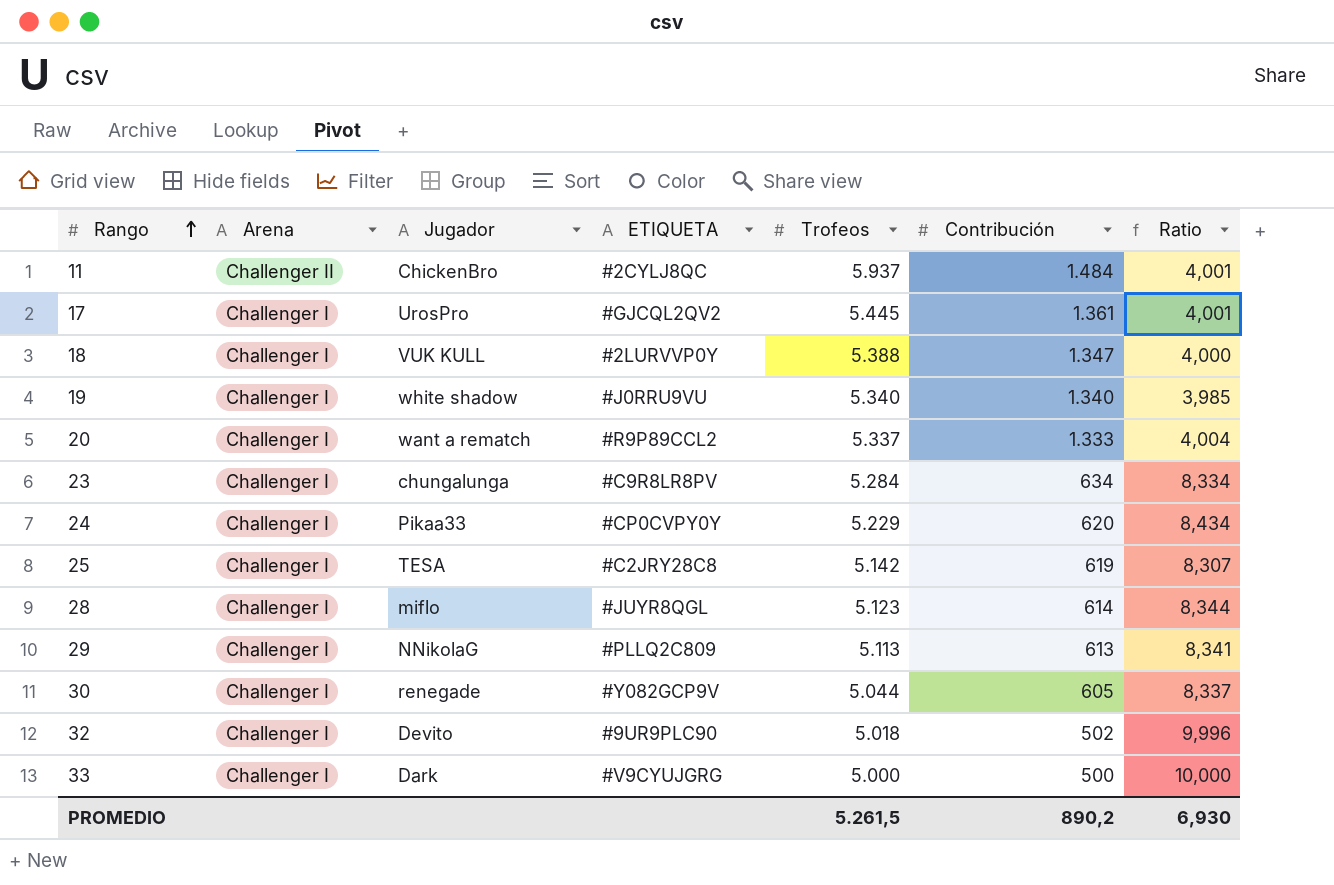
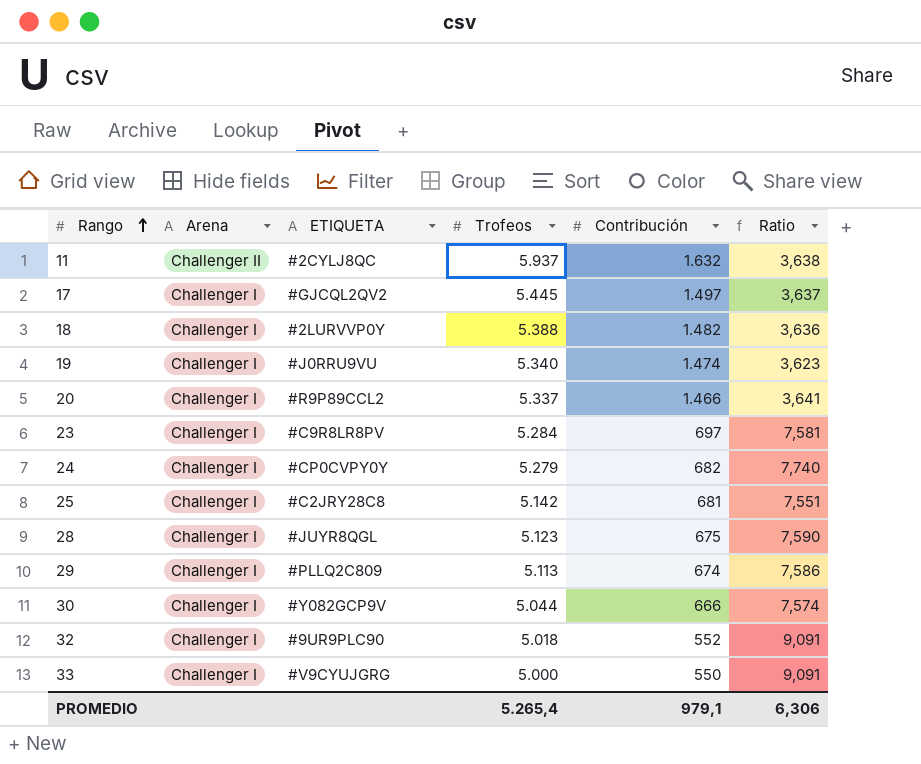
column Jugador | position: 3 -> none
11 | Contribución: 1.484 -> 1.632
11 | Ratio: 4,001 -> 3,638
17 | Contribución: 1.361 -> 1.497
17 | Ratio: 4,001 -> 3,637
18 | Contribución: 1.347 -> 1.482
18 | Ratio: 4,000 -> 3,636
19 | Contribución: 1.340 -> 1.474
19 | Ratio: 3,985 -> 3,623
20 | Contribución: 1.333 -> 1.466
20 | Ratio: 4,004 -> 3,641
23 | Contribución: 634 -> 697
23 | Ratio: 8,334 -> 7,581
24 | Trofeos: 5.229 -> 5.279
24 | Contribución: 620 -> 682
24 | Ratio: 8,434 -> 7,740
25 | Contribución: 619 -> 681
25 | Ratio: 8,307 -> 7,551
28 | Contribución: 614 -> 675
28 | Ratio: 8,344 -> 7,590
29 | Contribución: 613 -> 674
29 | Ratio: 8,341 -> 7,586
30 | Contribución: 605 -> 666
30 | Ratio: 8,337 -> 7,574
32 | Contribución: 502 -> 552
32 | Ratio: 9,996 -> 9,091
33 | Contribución: 500 -> 550
33 | Ratio: 10,000 -> 9,091
PROMEDIO | Trofeos: 5.261,5 -> 5.265,4
PROMEDIO | Contribución: 890,2 -> 979,1
PROMEDIO | Ratio: 6,930 -> 6,306

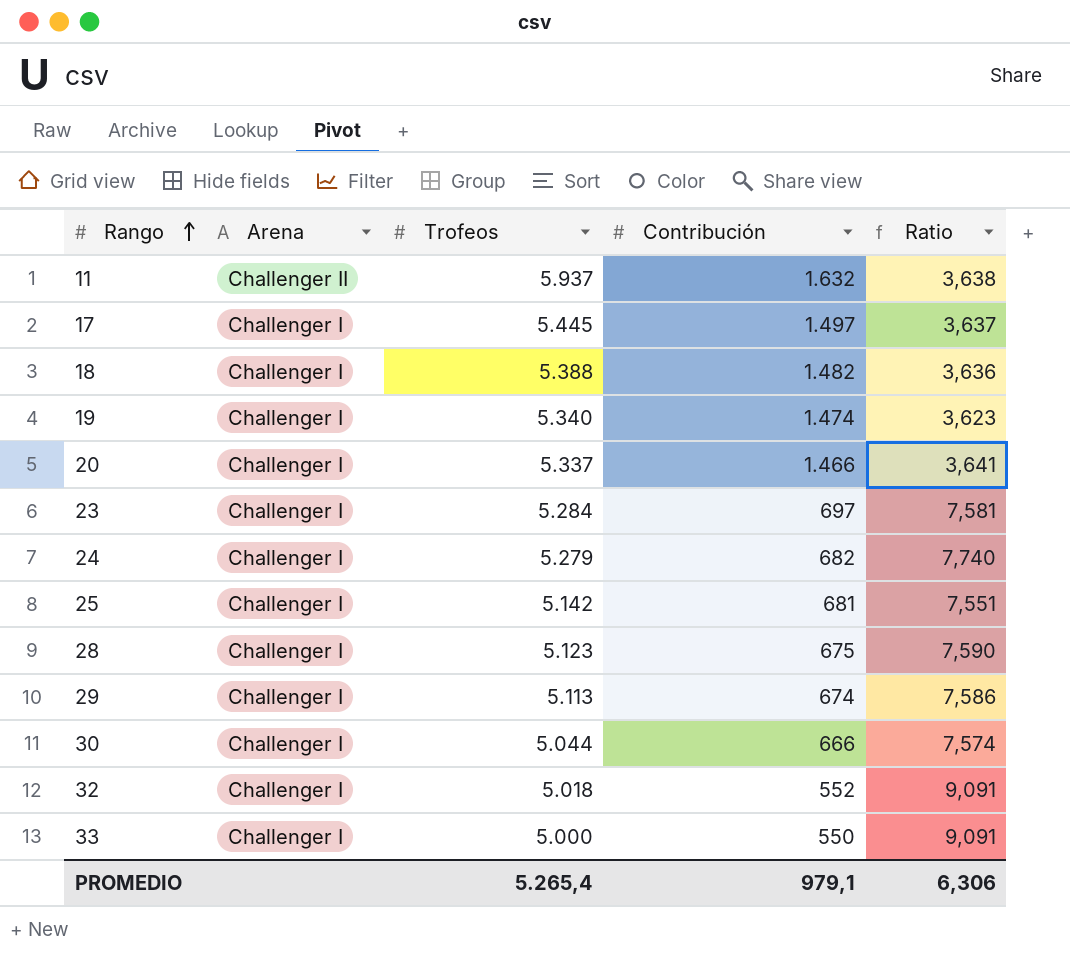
column ETIQUETA | position: 3 -> none

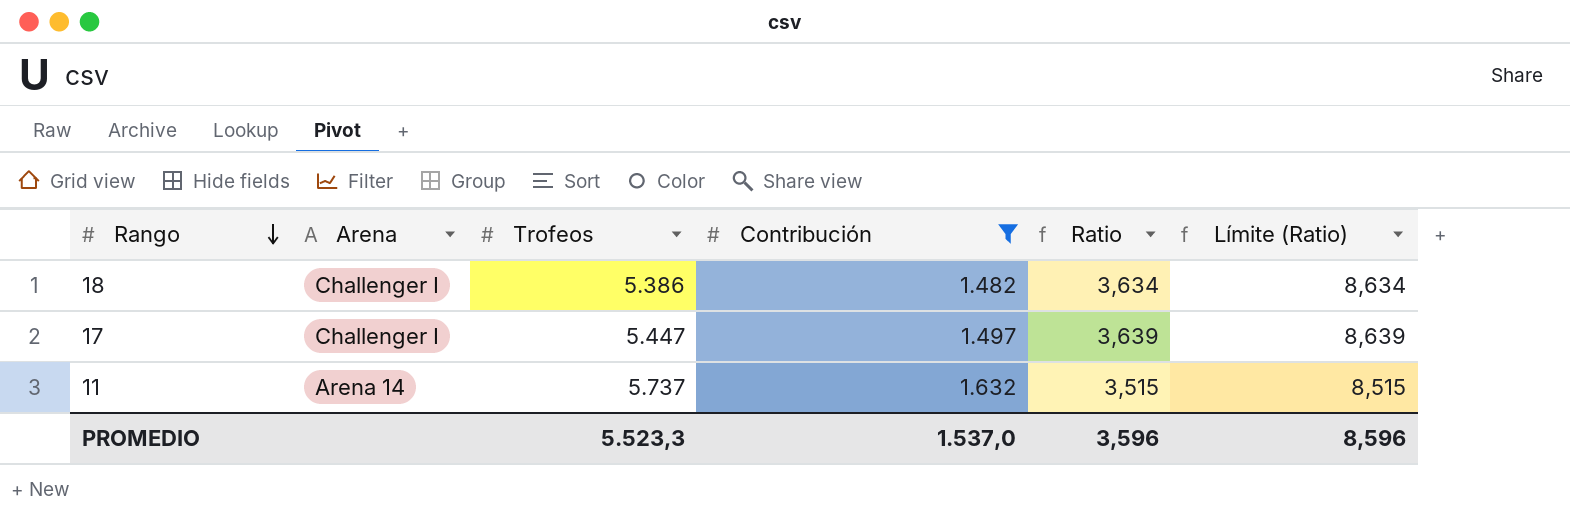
filter: none -> Contribución >= 1.482
row order: Rango ascending -> Rango descending
column Límite (Ratio) | formula: none -> [Ratio] + 5
18 | Trofeos: 5.388 -> 5.386
18 | Ratio: 3,636 -> 3,634
17 | Trofeos: 5.445 -> 5.447
17 | Ratio: 3,637 -> 3,639
11 | Arena: Challenger II -> Arena 14
11 | Trofeos: 5.937 -> 5.737
11 | Ratio: 3,638 -> 3,515
PROMEDIO | Trofeos: 5.265,4 -> 5.523,3
PROMEDIO | Contribución: 979,1 -> 1.537,0
PROMEDIO | Ratio: 6,306 -> 3,596

